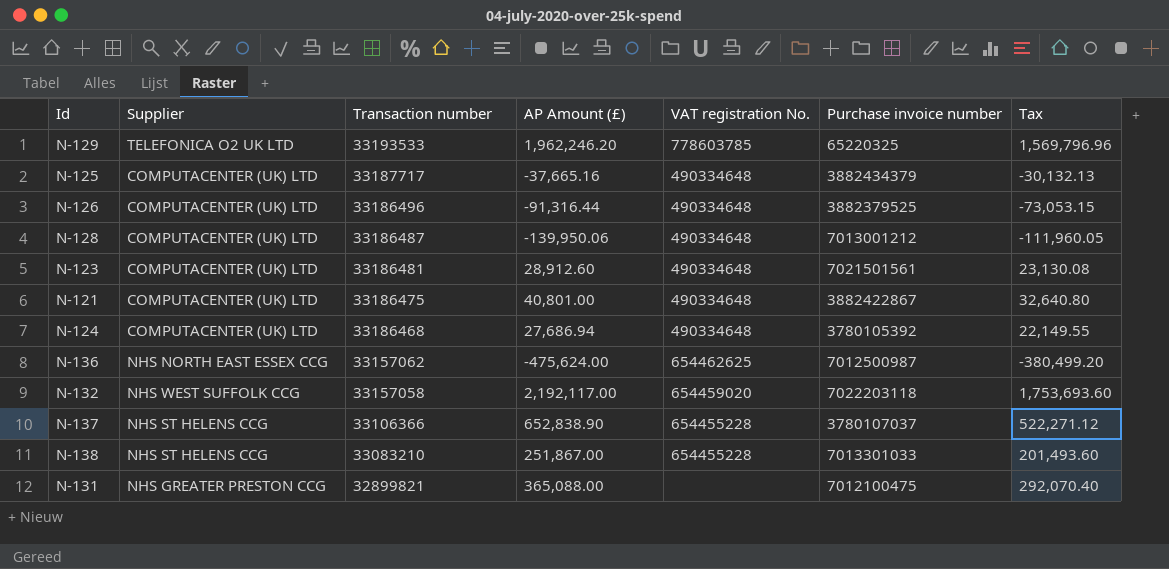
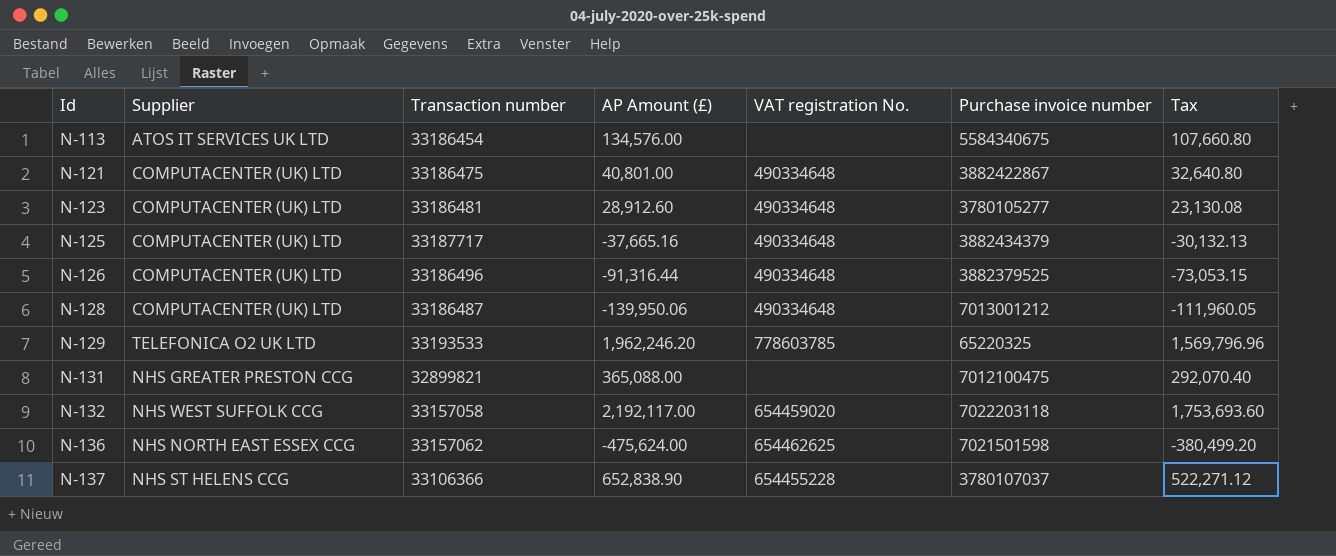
row order: Transaction number descending -> Id ascending
row N-124: COMPUTACENTER (UK) LTD | 33186468 | 27,686.94 | 490334648 | 3780105392 | 22,149.55 -> none
row N-138: NHS ST HELENS CCG | 33083210 | 251,867.00 | 654455228 | 7013301033 | 201,493.60 -> none
row N-113: none -> ATOS IT SERVICES UK LTD | 33186454 | 134,576.00 | none | 5584340675 | 107,660.80
N-123 | Purchase invoice number: 7021501561 -> 3780105277
N-136 | Purchase invoice number: 7012500987 -> 7021501598

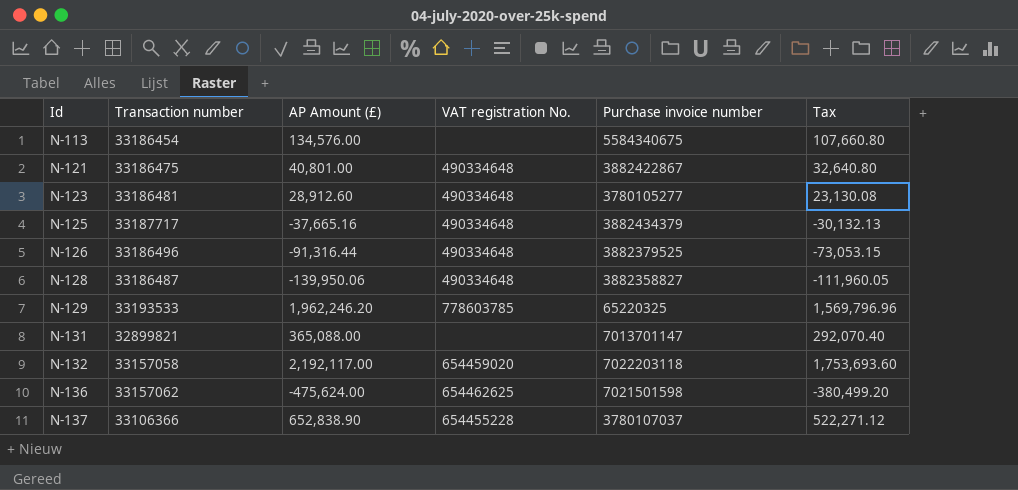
column Supplier | position: 2 -> none
N-128 | Purchase invoice number: 7013001212 -> 3882358827
N-131 | Purchase invoice number: 7012100475 -> 7013701147

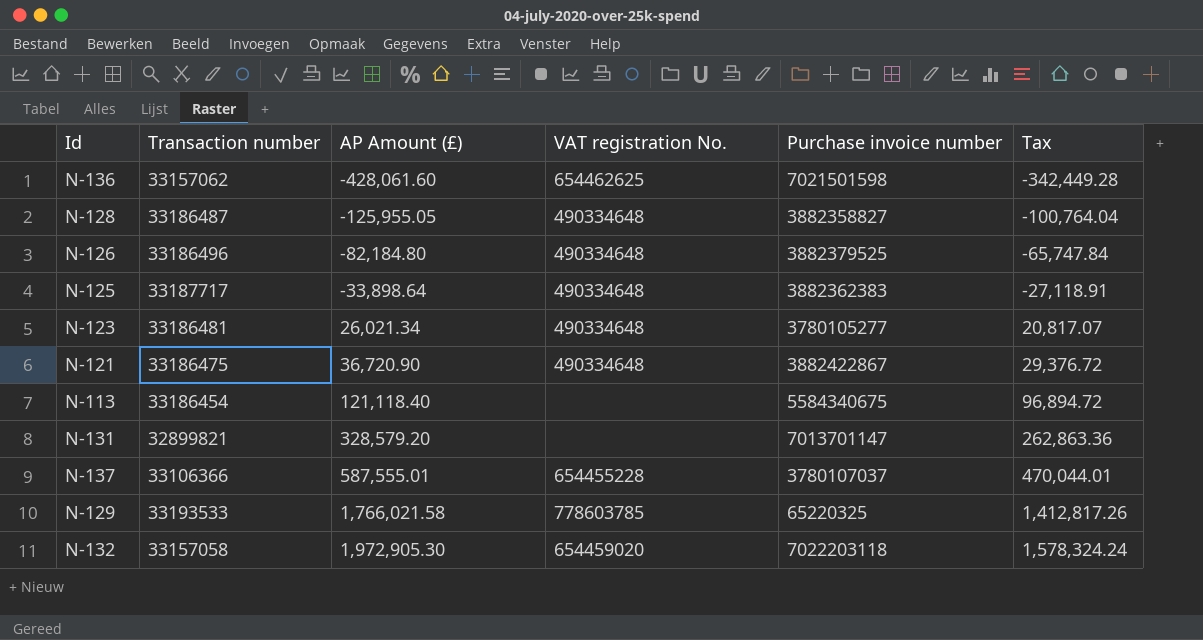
row order: Id ascending -> AP Amount (£) ascending
N-136 | AP Amount (£): -475,624.00 -> -428,061.60
N-136 | Tax: -380,499.20 -> -342,449.28
N-128 | AP Amount (£): -139,950.06 -> -125,955.05
N-128 | Tax: -111,960.05 -> -100,764.04
N-126 | AP Amount (£): -91,316.44 -> -82,184.80
N-126 | Tax: -73,053.15 -> -65,747.84
N-125 | AP Amount (£): -37,665.16 -> -33,898.64
N-125 | Purchase invoice number: 3882434379 -> 3882362383
N-125 | Tax: -30,132.13 -> -27,118.91
N-123 | AP Amount (£): 28,912.60 -> 26,021.34
N-123 | Tax: 23,130.08 -> 20,817.07
N-121 | AP Amount (£): 40,801.00 -> 36,720.90
N-121 | Tax: 32,640.80 -> 29,376.72
N-113 | AP Amount (£): 134,576.00 -> 121,118.40
N-113 | Tax: 107,660.80 -> 96,894.72
N-131 | AP Amount (£): 365,088.00 -> 328,579.20
N-131 | Tax: 292,070.40 -> 262,863.36
N-137 | AP Amount (£): 652,838.90 -> 587,555.01
N-137 | Tax: 522,271.12 -> 470,044.01
N-129 | AP Amount (£): 1,962,246.20 -> 1,766,021.58
N-129 | Tax: 1,569,796.96 -> 1,412,817.26
N-132 | AP Amount (£): 2,192,117.00 -> 1,972,905.30
N-132 | Tax: 1,753,693.60 -> 1,578,324.24

